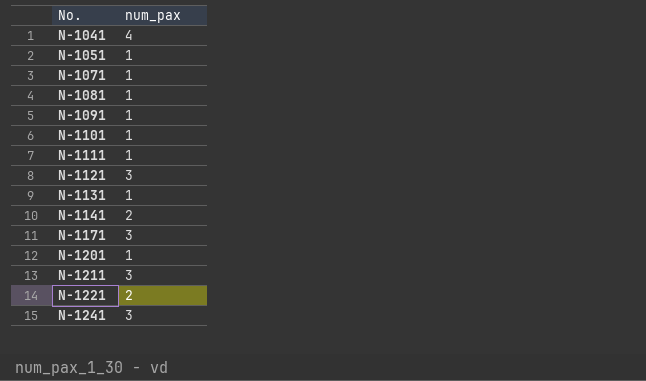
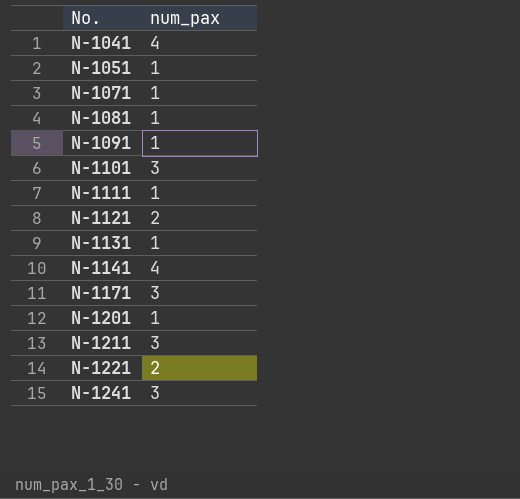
N-1101 | num_pax: 1 -> 3
N-1121 | num_pax: 3 -> 2
N-1141 | num_pax: 2 -> 4

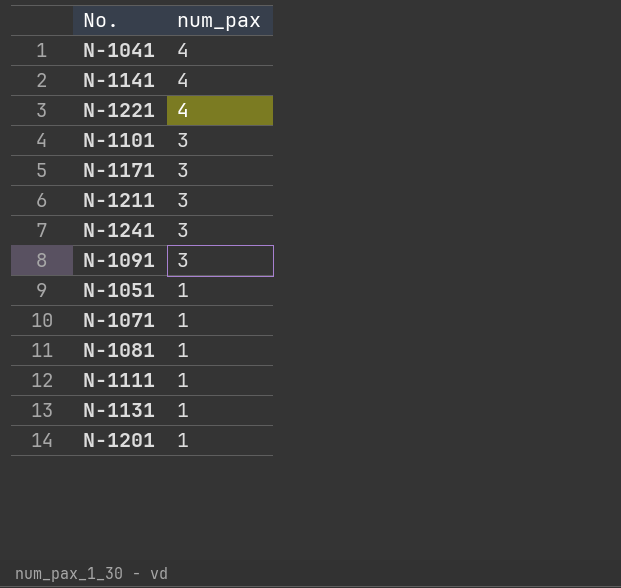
row order: No. ascending -> num_pax descending
row N-1121: 2 -> none
N-1221 | num_pax: 2 -> 4
N-1091 | num_pax: 1 -> 3

